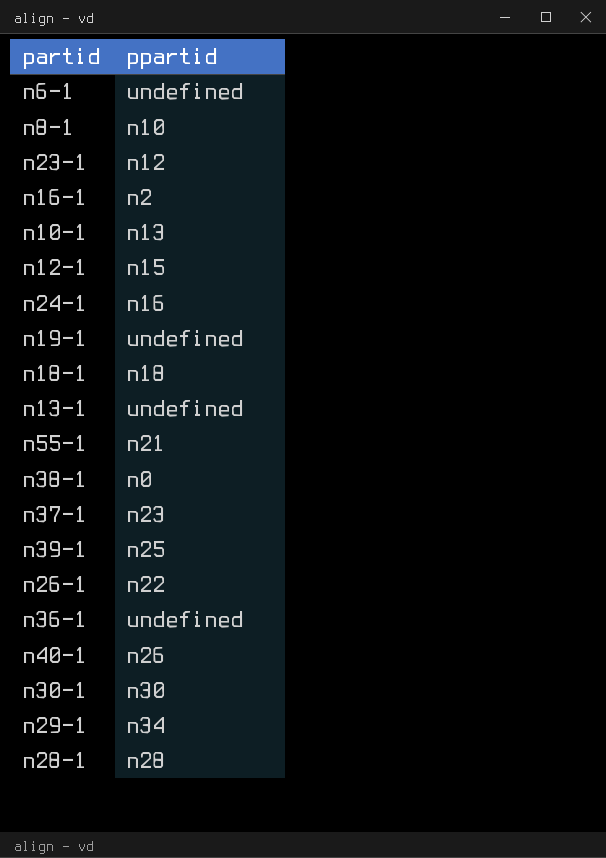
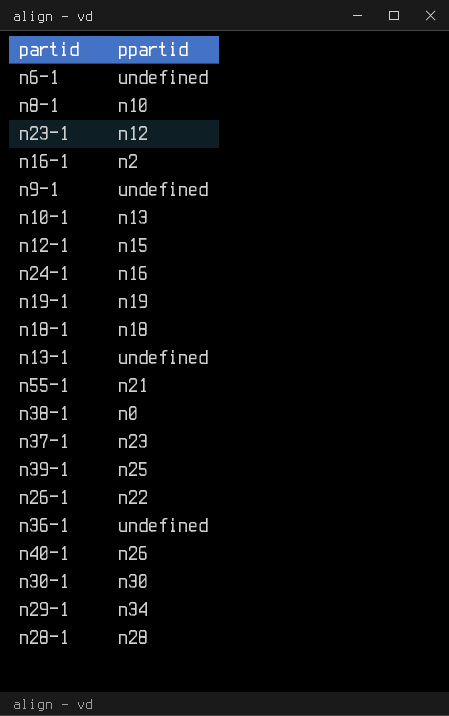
row n9-1: none -> undefined
n19-1 | ppartid: undefined -> n19

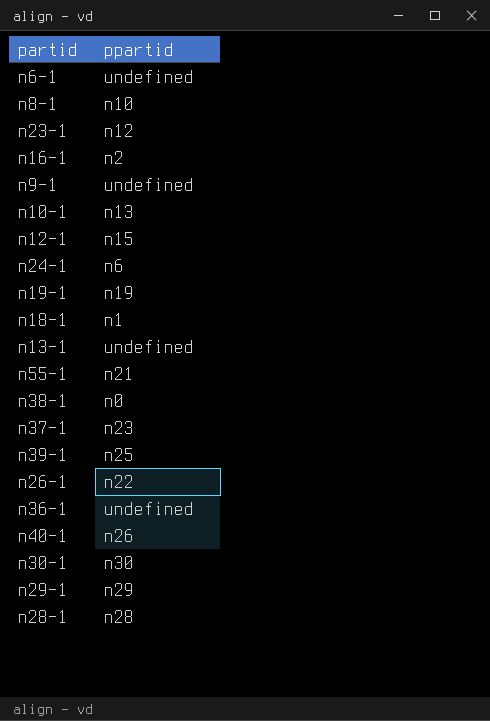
n24-1 | ppartid: n16 -> n6
n18-1 | ppartid: n18 -> n1
n29-1 | ppartid: n34 -> n29

